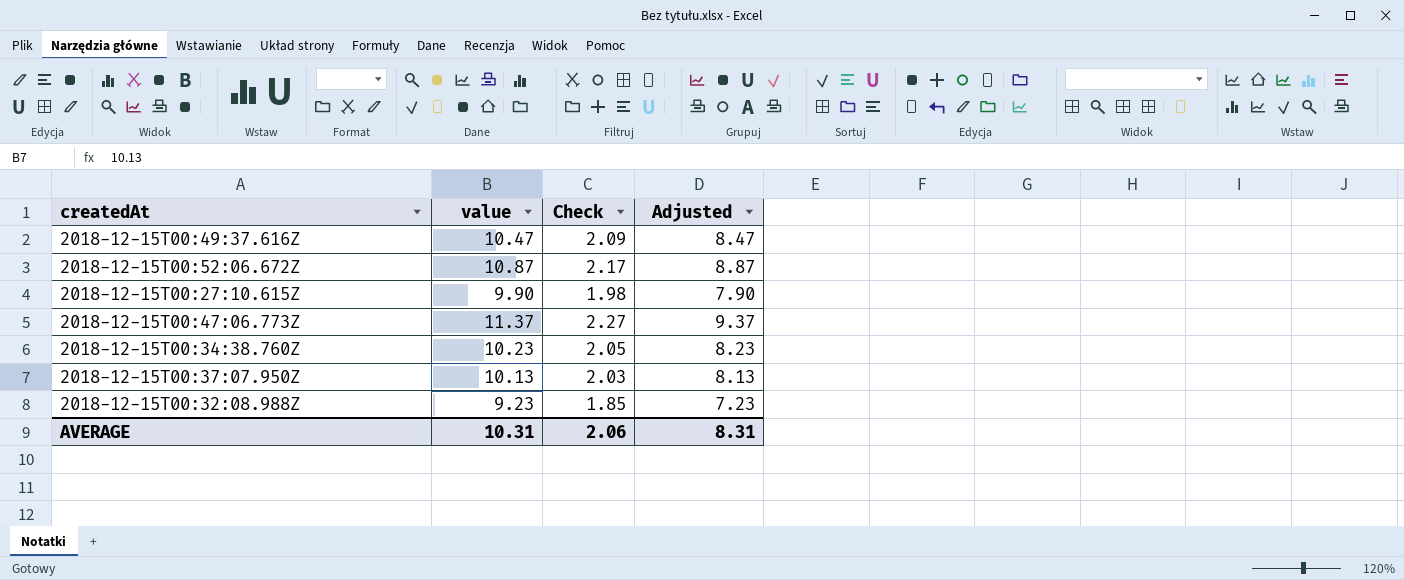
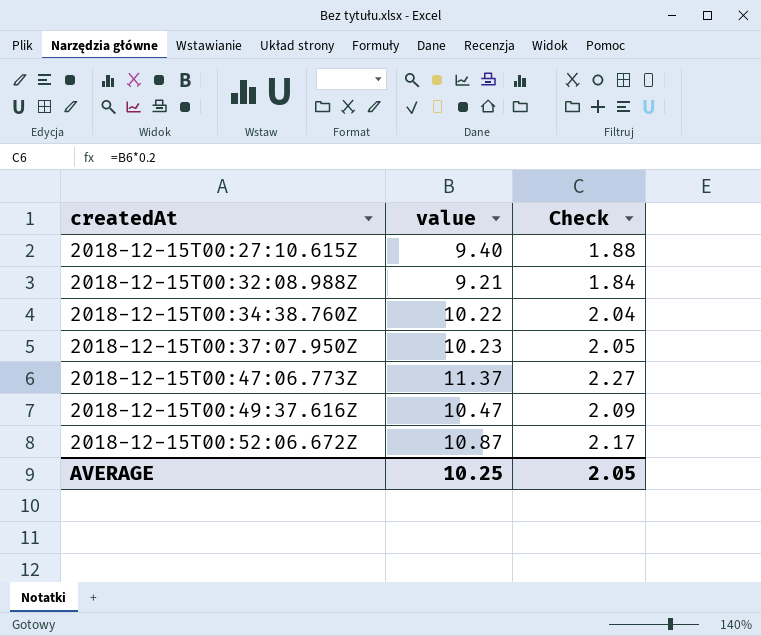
row order: none -> createdAt ascending
column Adjusted | formula: [value] - 2 -> none
2018-12-15T00:27:10.615Z | value: 9.90 -> 9.40
2018-12-15T00:27:10.615Z | Check: 1.98 -> 1.88
2018-12-15T00:32:08.988Z | value: 9.23 -> 9.21
2018-12-15T00:32:08.988Z | Check: 1.85 -> 1.84
2018-12-15T00:34:38.760Z | value: 10.23 -> 10.22
2018-12-15T00:34:38.760Z | Check: 2.05 -> 2.04
2018-12-15T00:37:07.950Z | value: 10.13 -> 10.23
2018-12-15T00:37:07.950Z | Check: 2.03 -> 2.05
AVERAGE | value: 10.31 -> 10.25
AVERAGE | Check: 2.06 -> 2.05

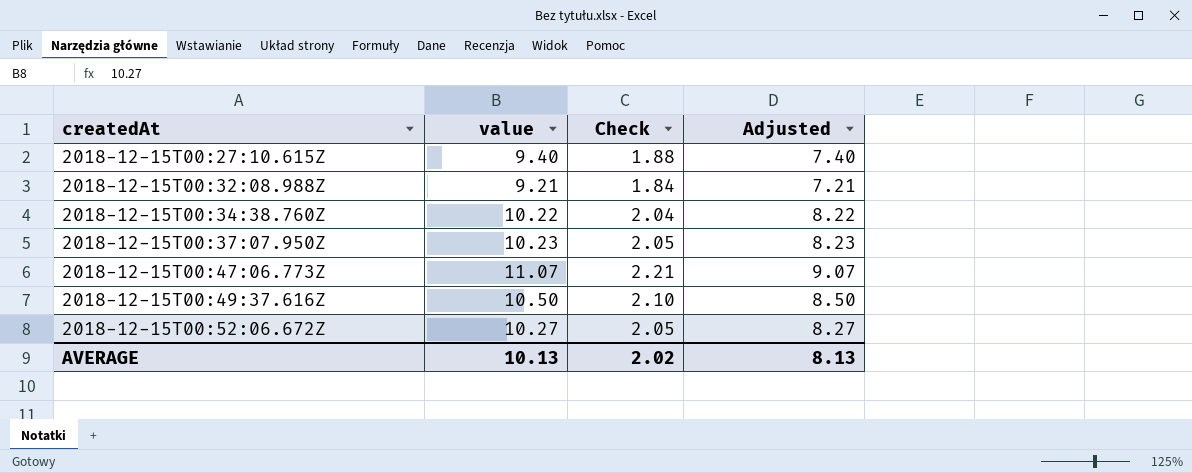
column Adjusted | formula: none -> [value] - 2
2018-12-15T00:47:06.773Z | value: 11.37 -> 11.07
2018-12-15T00:47:06.773Z | Check: 2.27 -> 2.21
2018-12-15T00:49:37.616Z | value: 10.47 -> 10.50
2018-12-15T00:49:37.616Z | Check: 2.09 -> 2.10
2018-12-15T00:52:06.672Z | value: 10.87 -> 10.27
2018-12-15T00:52:06.672Z | Check: 2.17 -> 2.05
AVERAGE | value: 10.25 -> 10.13
AVERAGE | Check: 2.05 -> 2.02

